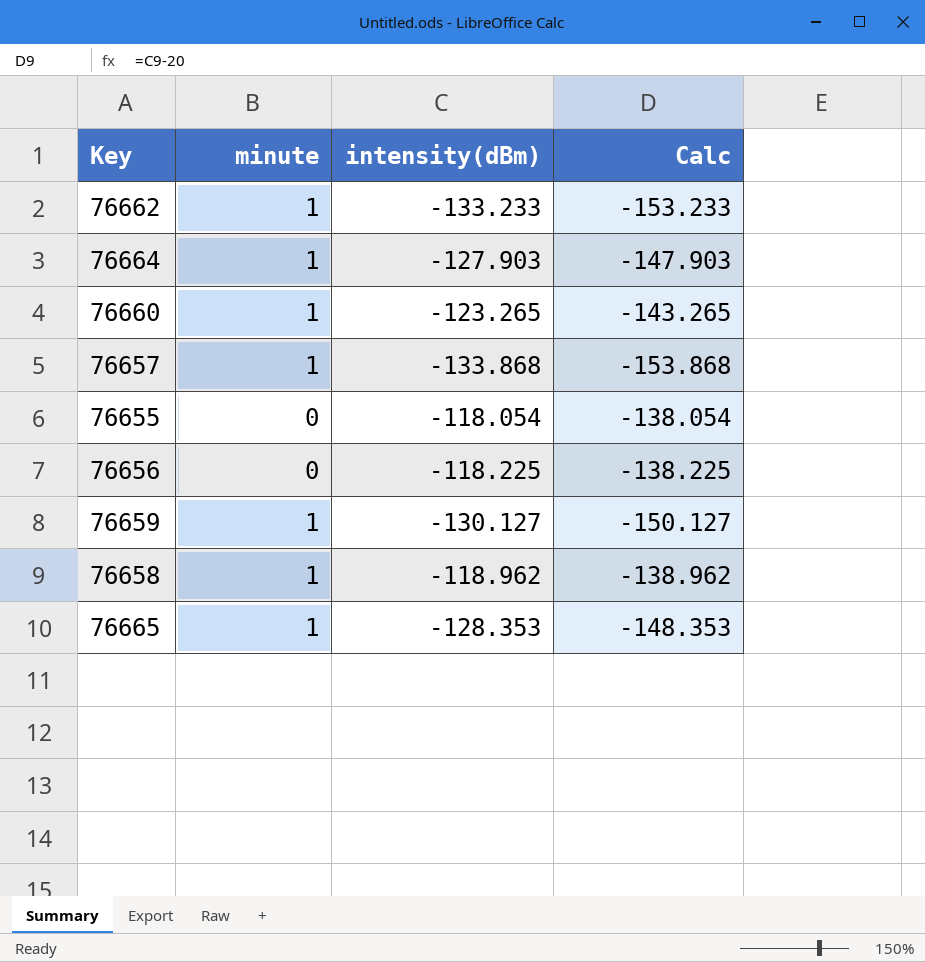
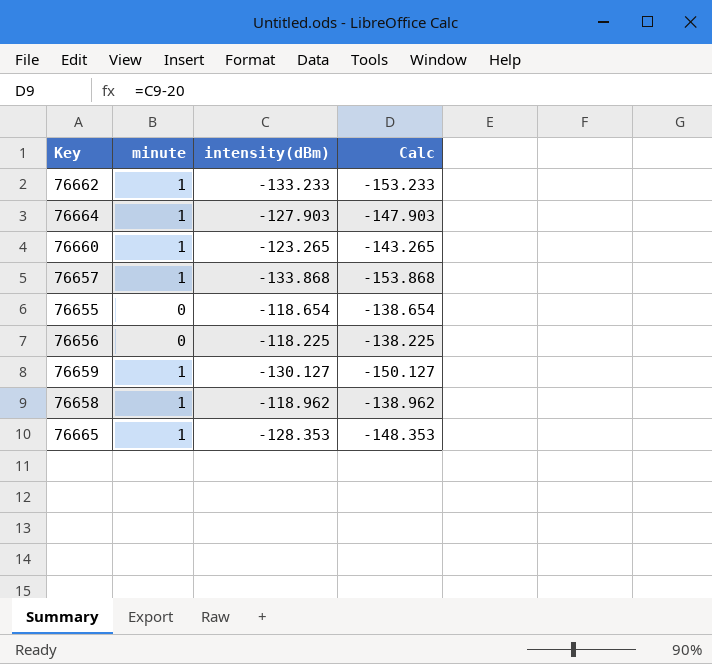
76655 | intensity(dBm): -118.054 -> -118.654
76655 | Calc: -138.054 -> -138.654

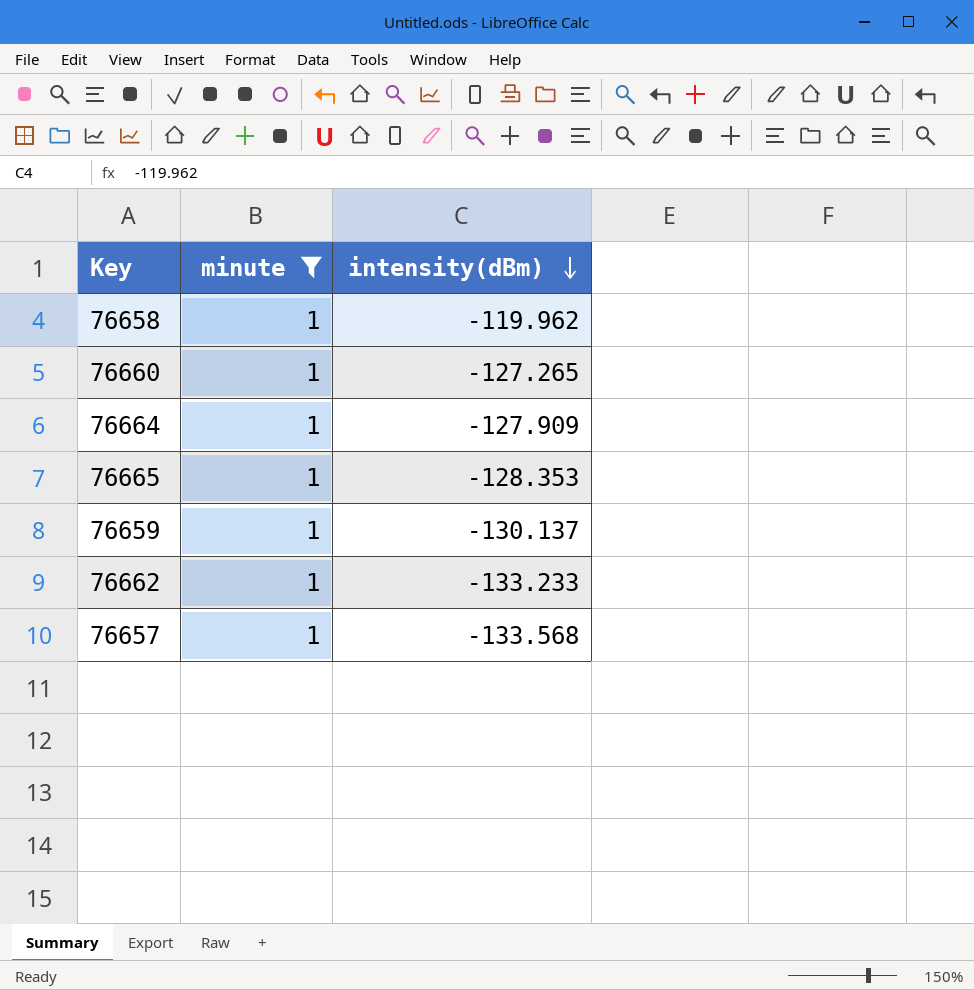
filter: none -> minute = 1
row order: none -> intensity(dBm) descending
column Calc | formula: [intensity(dBm)] - 20 -> none
76658 | intensity(dBm): -118.962 -> -119.962
76660 | intensity(dBm): -123.265 -> -127.265
76664 | intensity(dBm): -127.903 -> -127.909
76659 | intensity(dBm): -130.127 -> -130.137
76657 | intensity(dBm): -133.868 -> -133.568

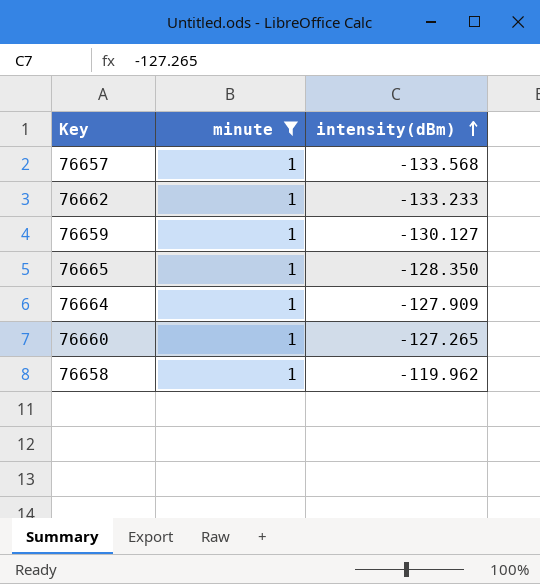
row order: intensity(dBm) descending -> intensity(dBm) ascending
76659 | intensity(dBm): -130.137 -> -130.127
76665 | intensity(dBm): -128.353 -> -128.350

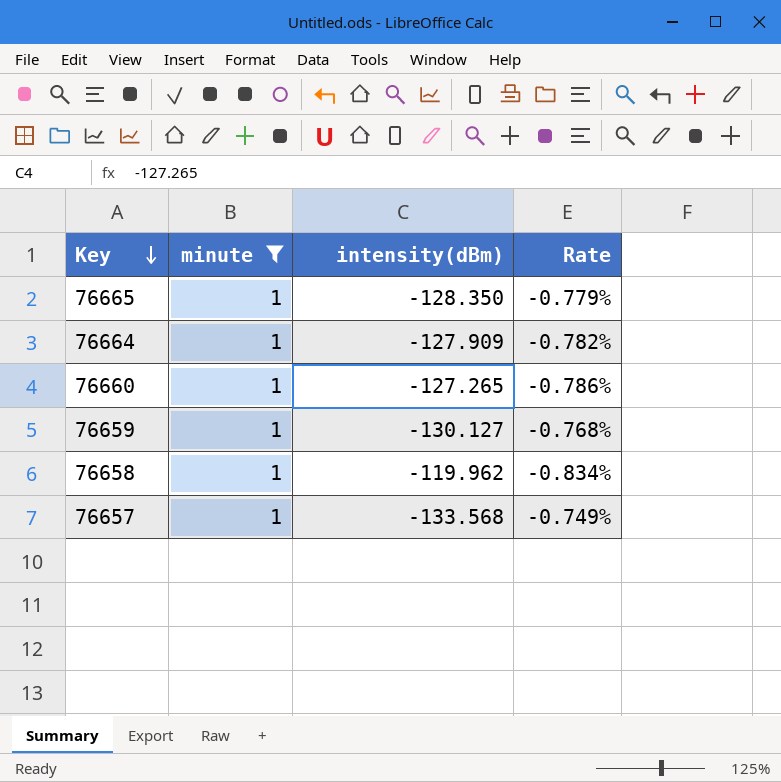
row order: intensity(dBm) ascending -> Key descending
column Rate | formula: none -> [minute] / [intensity(dBm)]
row 76662: 1 | -133.233 -> none

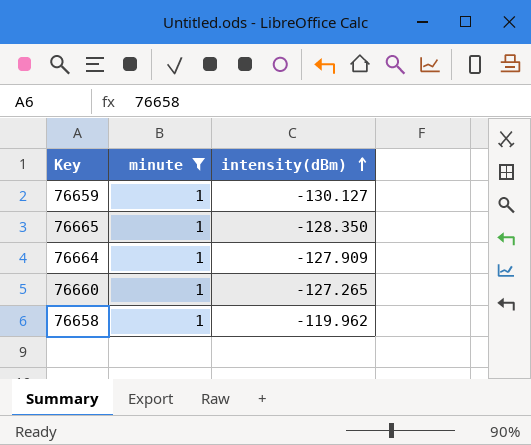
row order: Key descending -> intensity(dBm) ascending
column Rate | formula: [minute] / [intensity(dBm)] -> none
row 76657: 1 | -133.568 | -0.749% -> none

